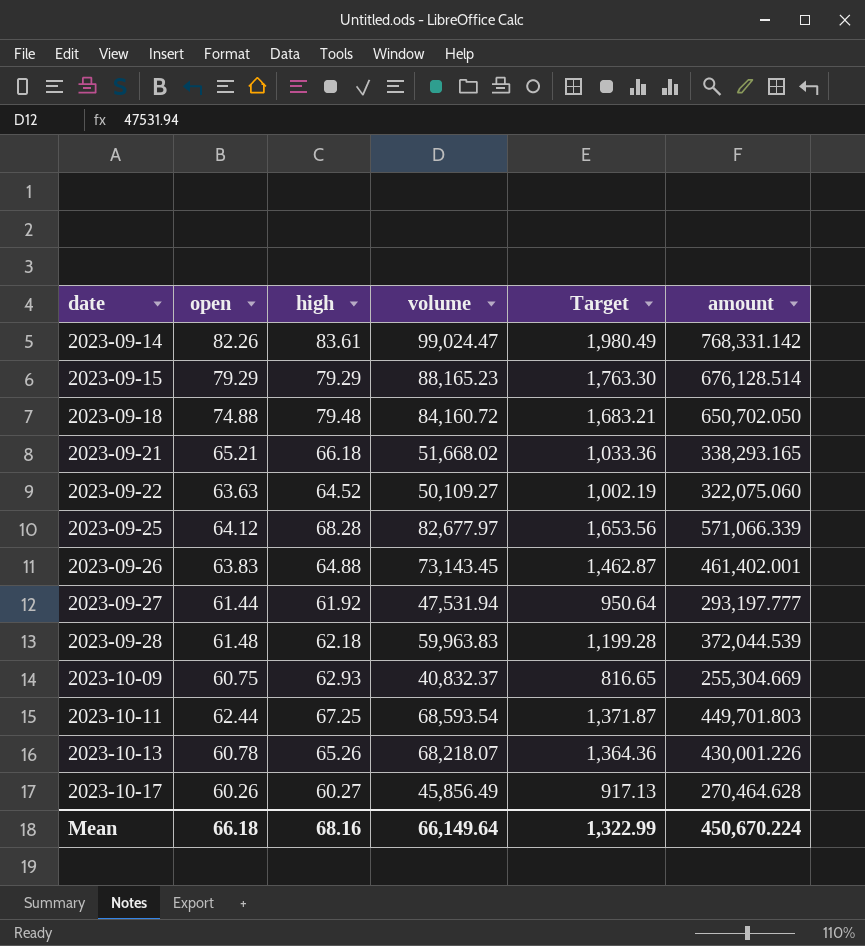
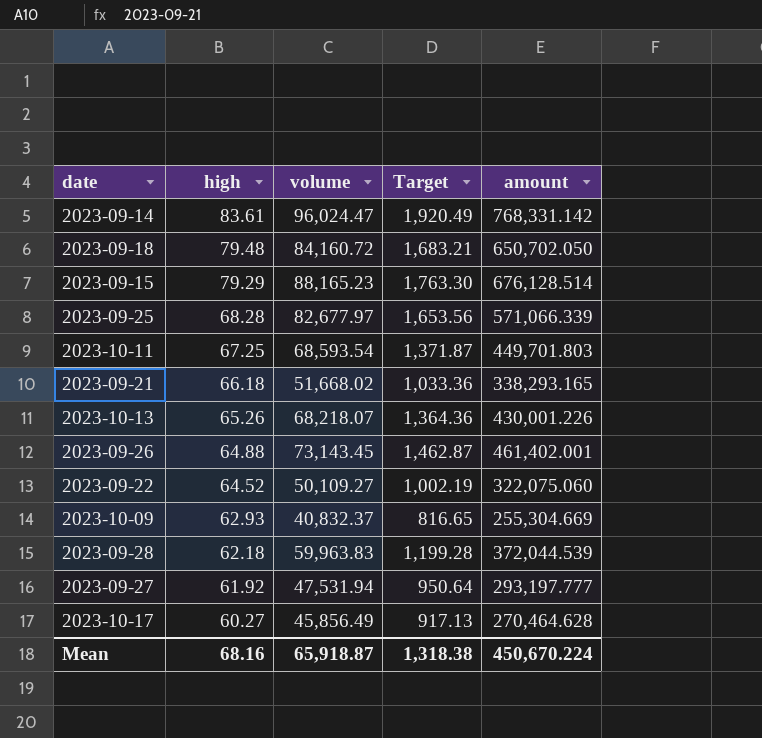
row order: date ascending -> high descending
column open | position: 2 -> none
2023-09-14 | volume: 99,024.47 -> 96,024.47
2023-09-14 | Target: 1,980.49 -> 1,920.49
Mean | volume: 66,149.64 -> 65,918.87
Mean | Target: 1,322.99 -> 1,318.38

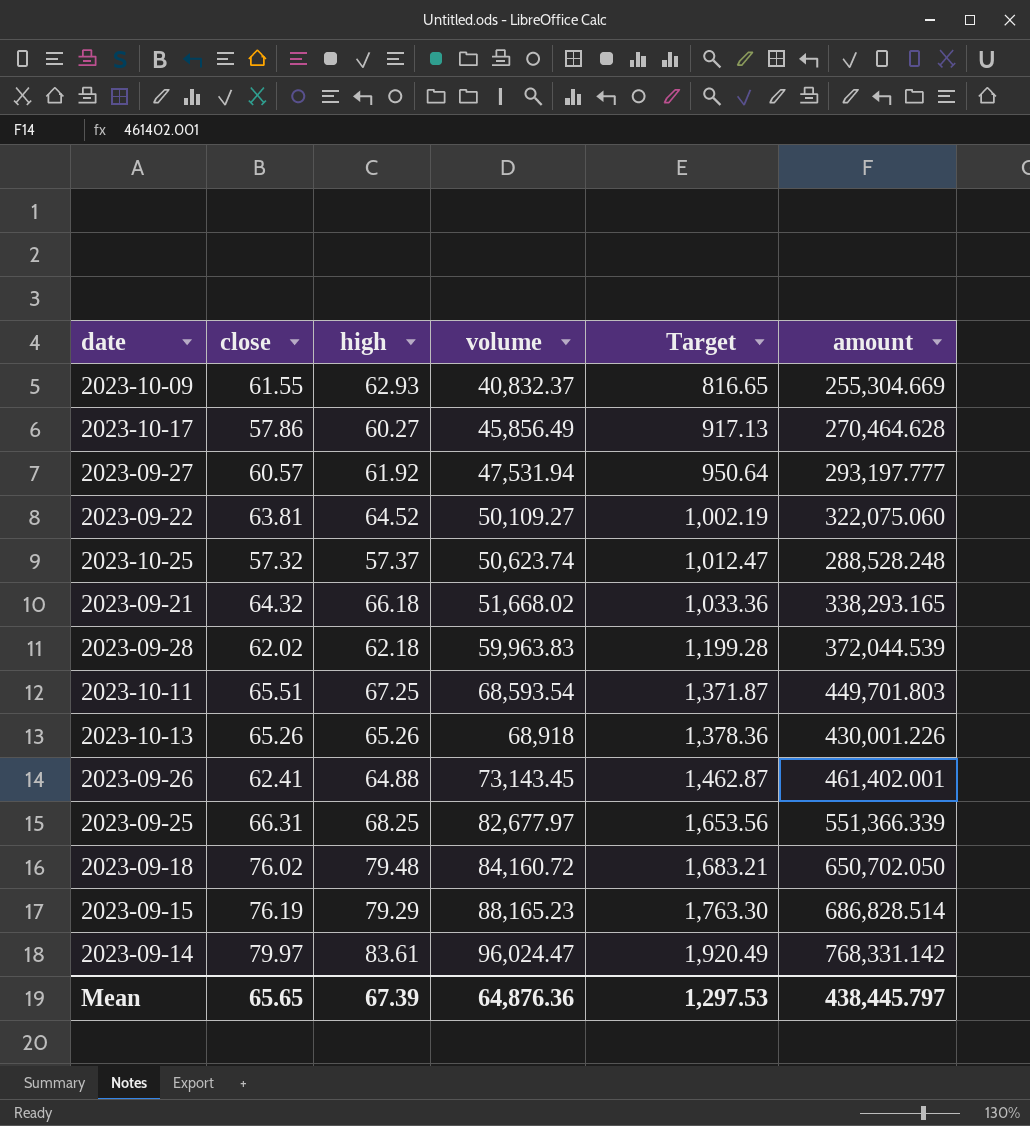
row order: high descending -> volume ascending
column close | position: none -> 2
row 2023-10-25: none -> 57.32 | 57.37 | 50,623.74 | 1,012.47 | 288,528.248
2023-10-13 | volume: 68,218.07 -> 68,918
2023-10-13 | Target: 1,364.36 -> 1,378.36
2023-09-25 | high: 68.28 -> 68.25
2023-09-25 | amount: 571,066.339 -> 551,366.339
2023-09-15 | amount: 676,128.514 -> 686,828.514
Mean | high: 68.16 -> 67.39
Mean | volume: 65,918.87 -> 64,876.36
Mean | Target: 1,318.38 -> 1,297.53
Mean | amount: 450,670.224 -> 438,445.797

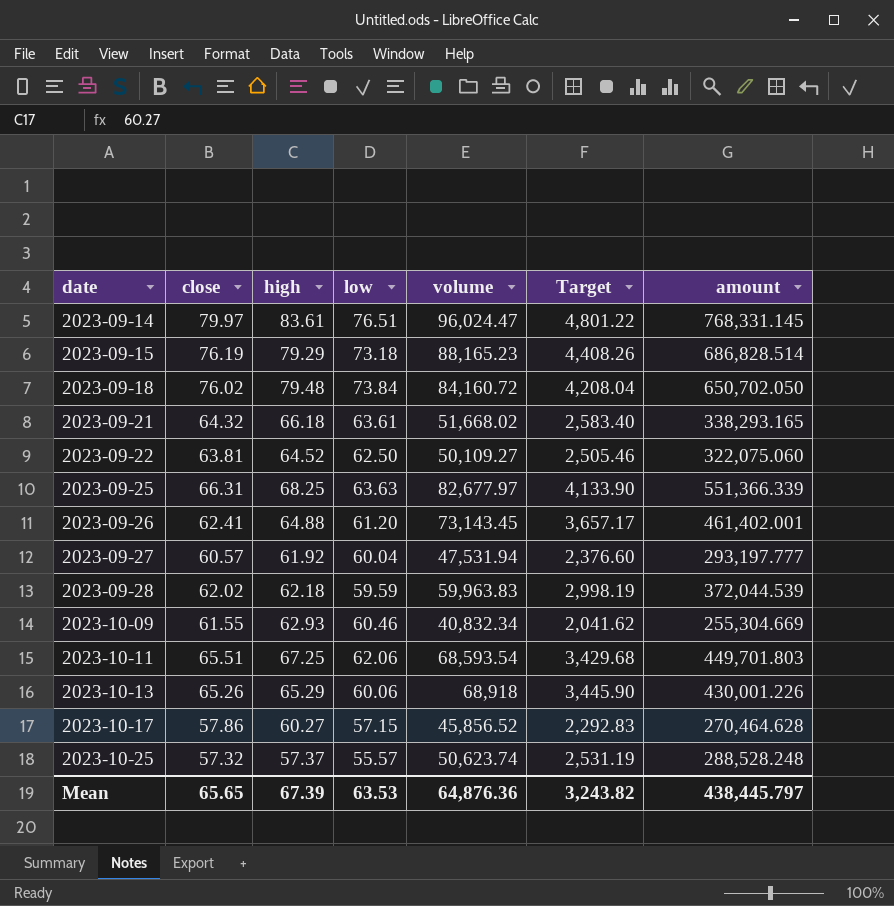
row order: volume ascending -> date ascending
column low | position: none -> 4
column Target | formula: [volume] * 0.02 -> [volume] * 0.05
2023-09-14 | amount: 768,331.142 -> 768,331.145
2023-10-09 | volume: 40,832.37 -> 40,832.34
2023-10-13 | high: 65.26 -> 65.29
2023-10-17 | volume: 45,856.49 -> 45,856.52
Mean | Target: 1,297.53 -> 3,243.82

